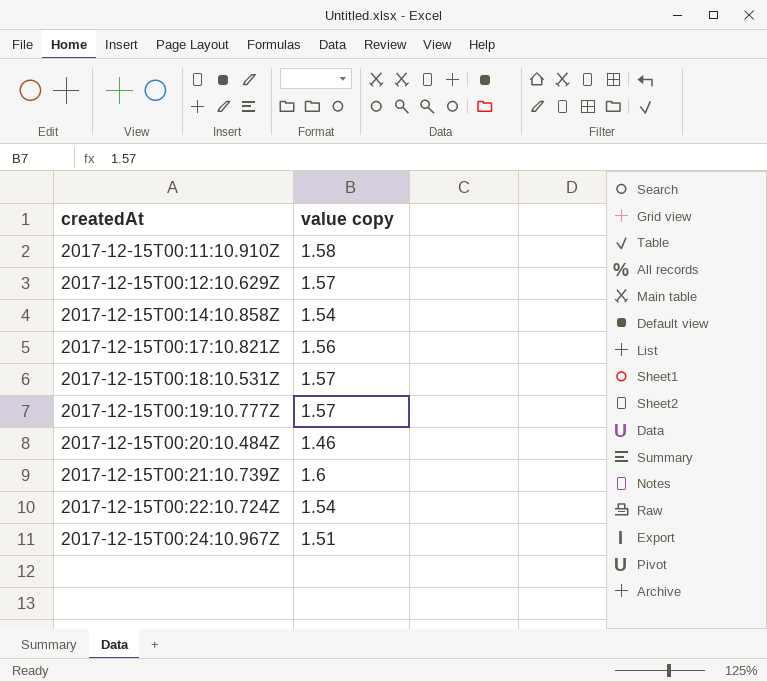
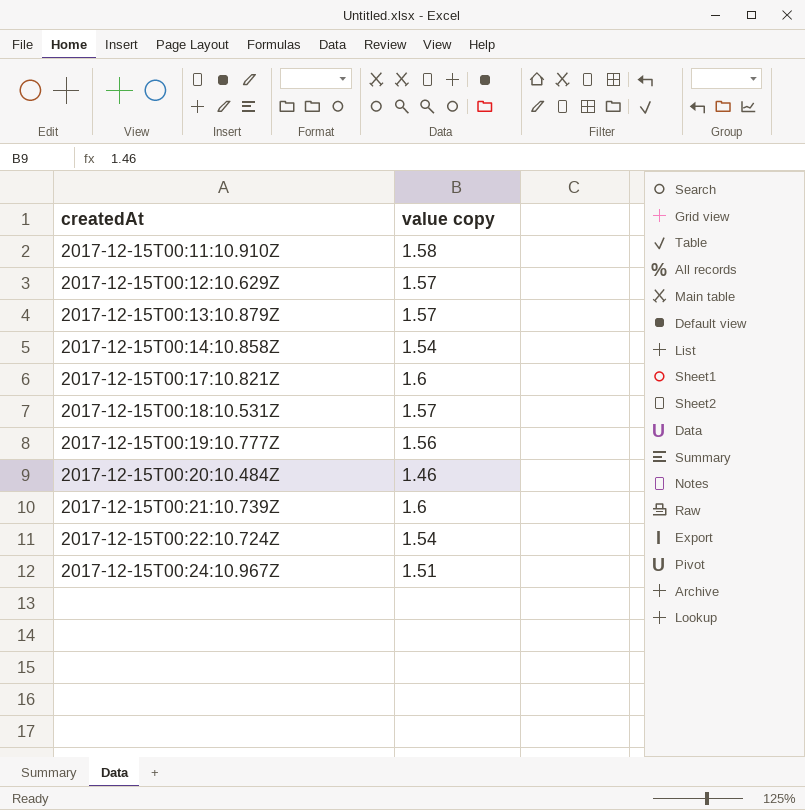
row 2017-12-15T00:13:10.879Z: none -> 1.57
2017-12-15T00:17:10.821Z | value copy: 1.56 -> 1.6
2017-12-15T00:19:10.777Z | value copy: 1.57 -> 1.56

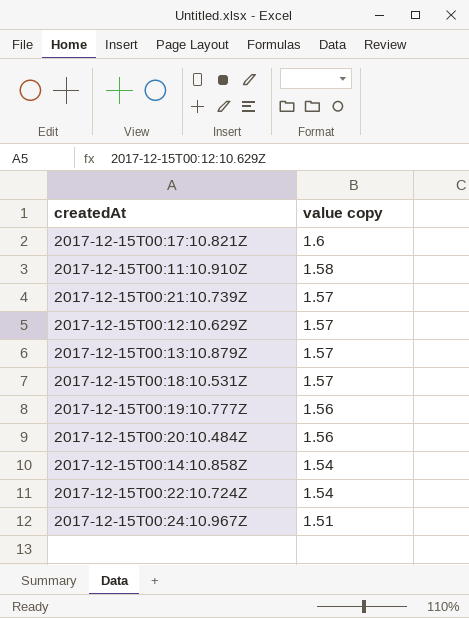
row order: createdAt ascending -> value copy descending
2017-12-15T00:21:10.739Z | value copy: 1.6 -> 1.57
2017-12-15T00:20:10.484Z | value copy: 1.46 -> 1.56

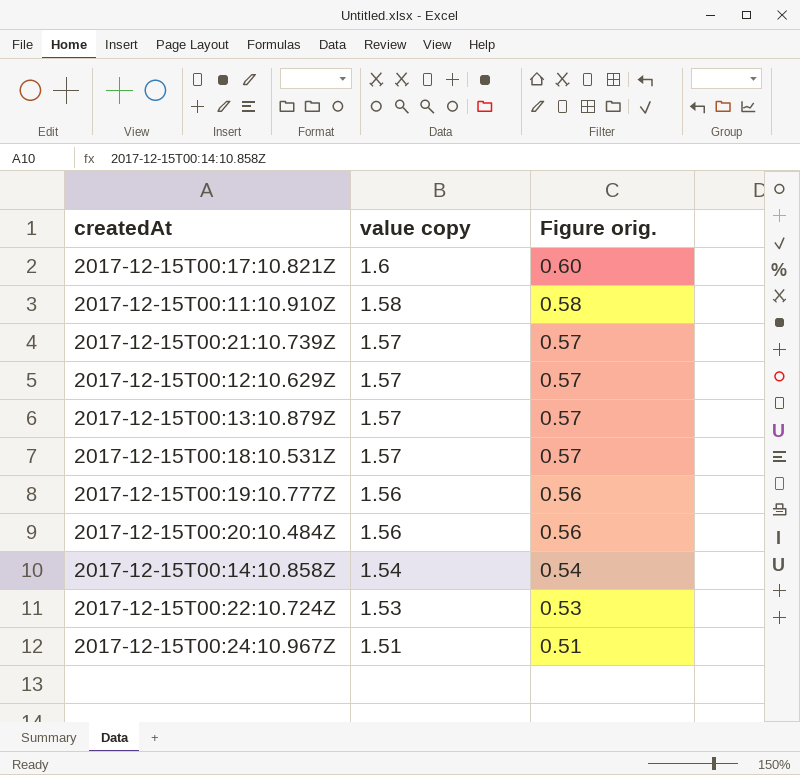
column Figure orig. | formula: none -> [value copy] - 1
2017-12-15T00:22:10.724Z | value copy: 1.54 -> 1.53

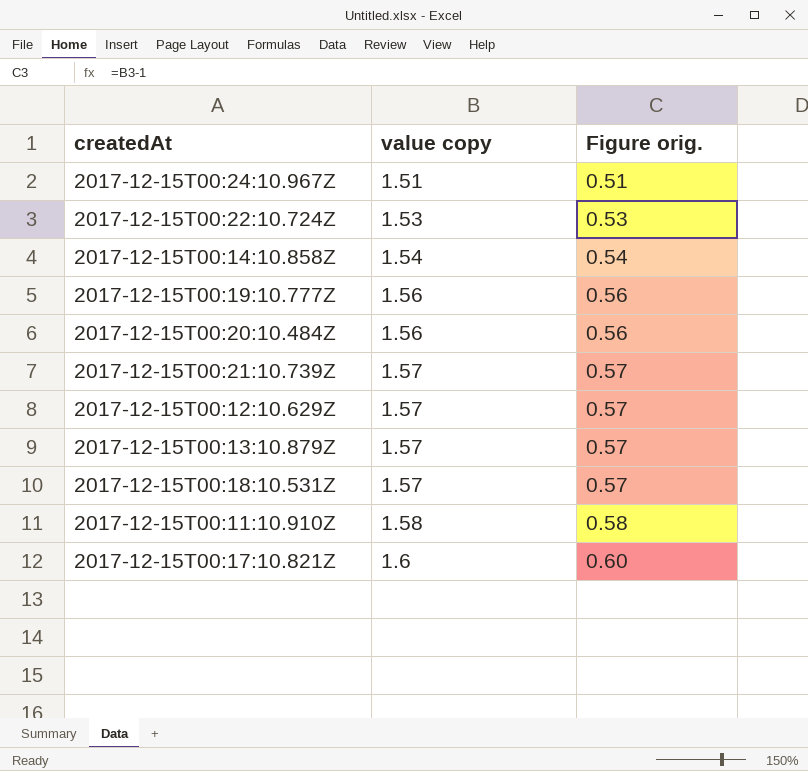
row order: value copy descending -> value copy ascending

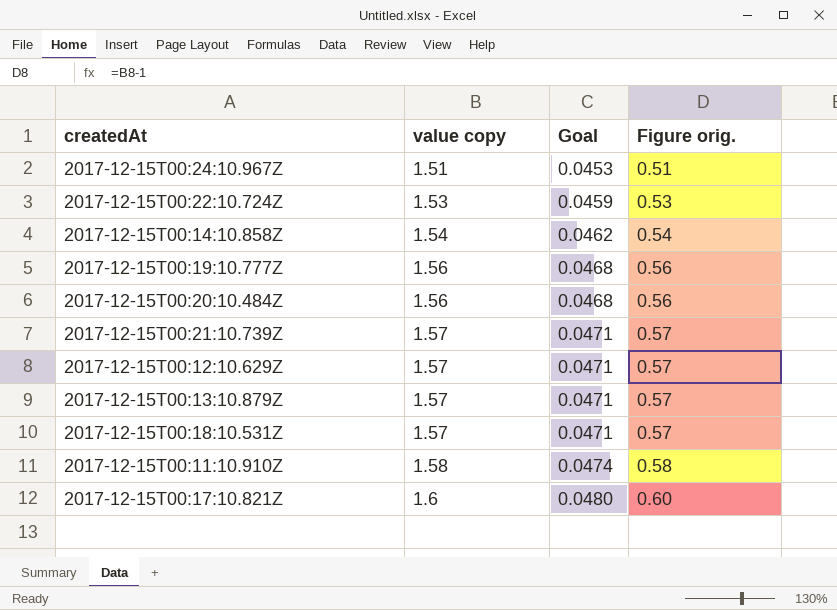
column Goal | formula: none -> [value copy] * 0.03

